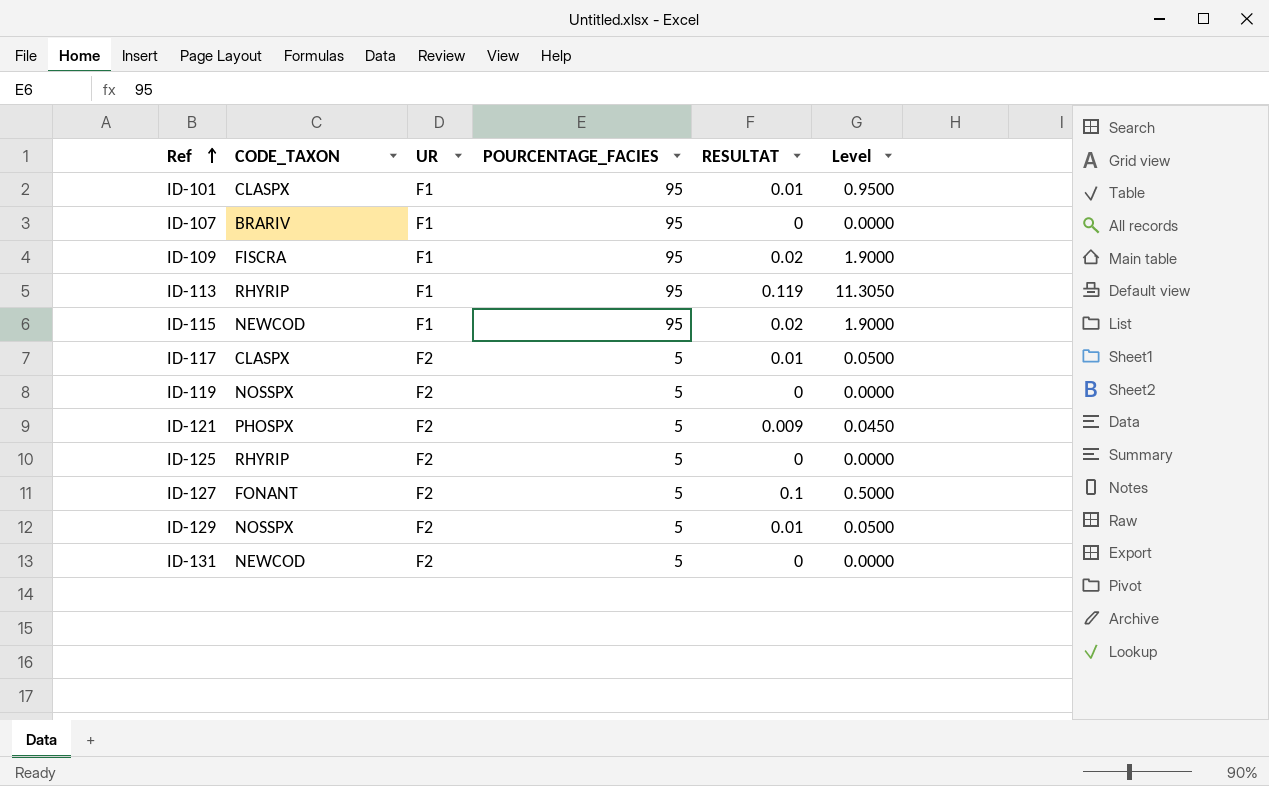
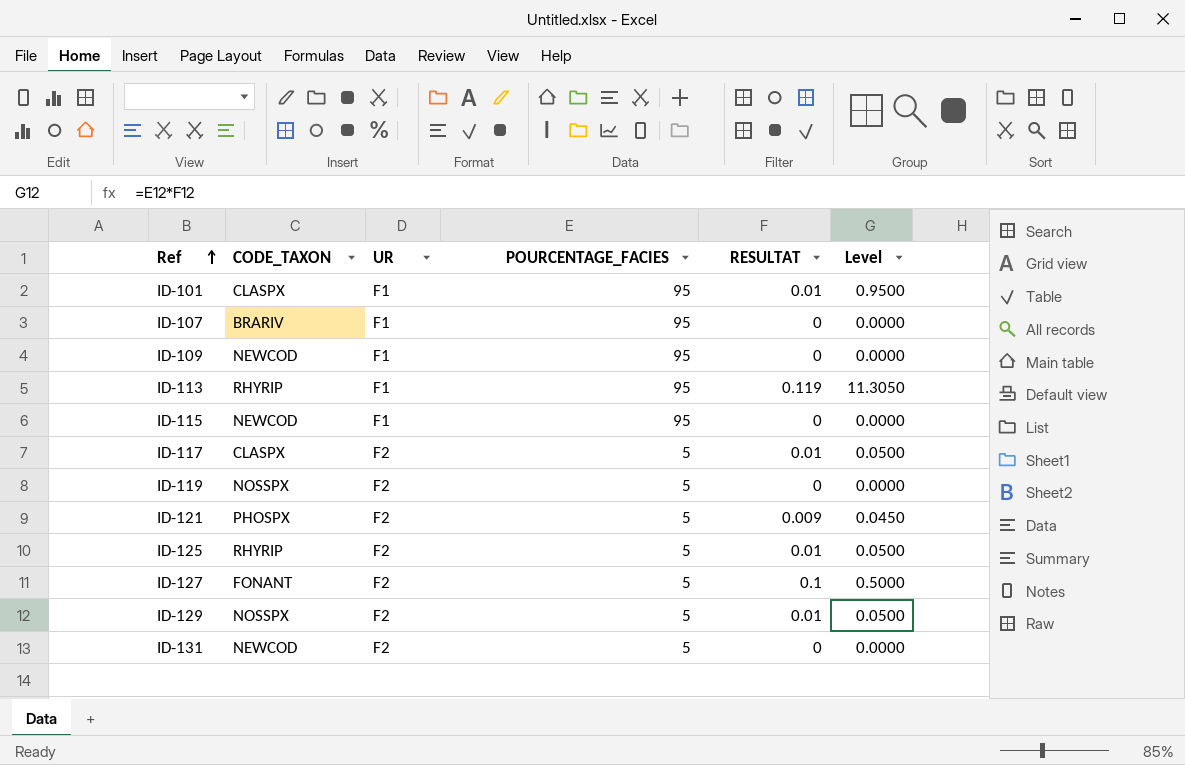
ID-109 | CODE_TAXON: FISCRA -> NEWCOD
ID-109 | RESULTAT: 0.02 -> 0
ID-109 | Level: 1.9000 -> 0.0000
ID-115 | RESULTAT: 0.02 -> 0
ID-115 | Level: 1.9000 -> 0.0000
ID-125 | RESULTAT: 0 -> 0.01
ID-125 | Level: 0.0000 -> 0.0500

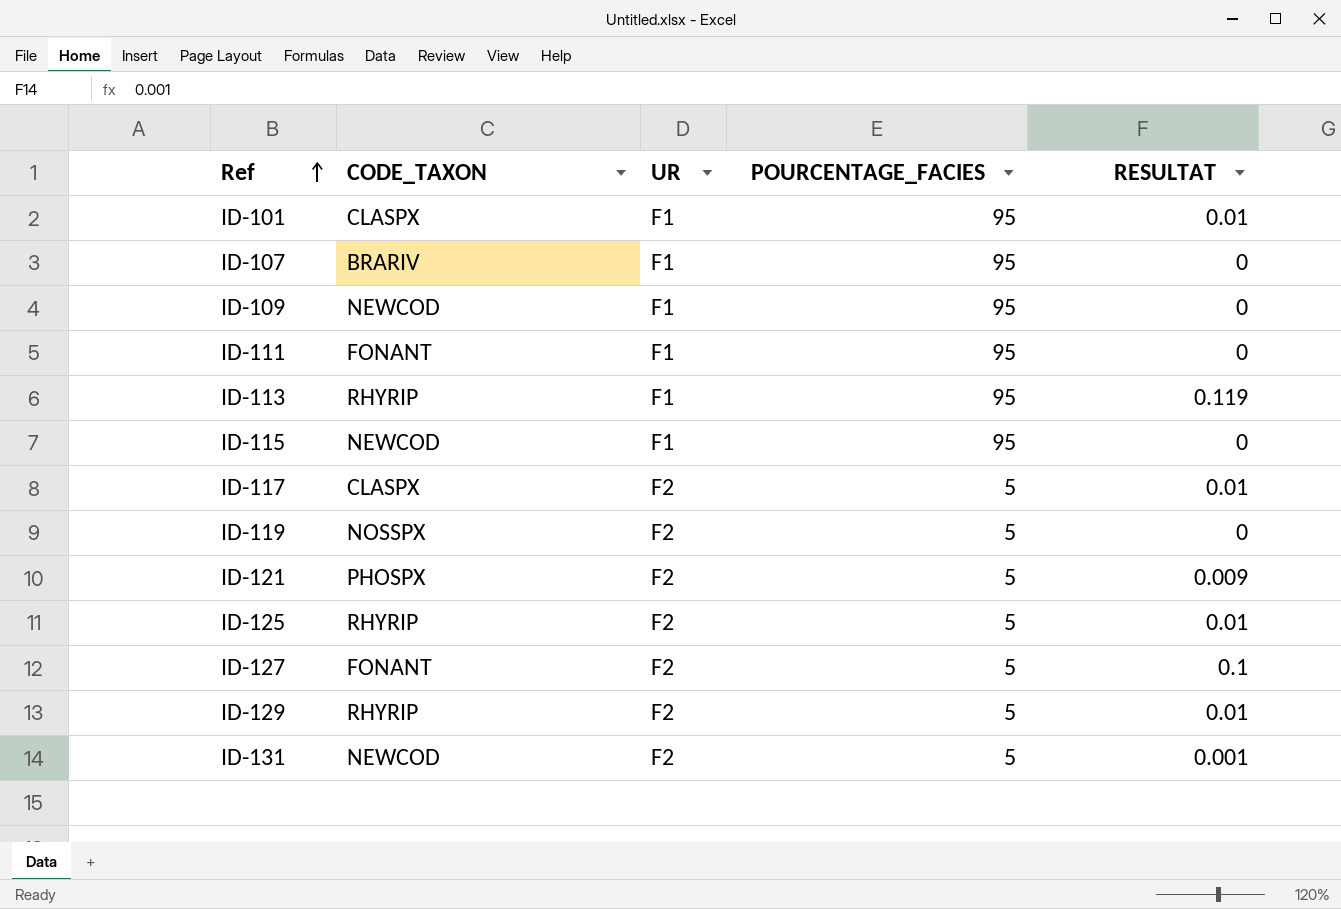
column Level | formula: [POURCENTAGE_FACIES] * [RESULTAT] -> none
row ID-111: none -> FONANT | F1 | 95 | 0
ID-129 | CODE_TAXON: NOSSPX -> RHYRIP
ID-131 | RESULTAT: 0 -> 0.001

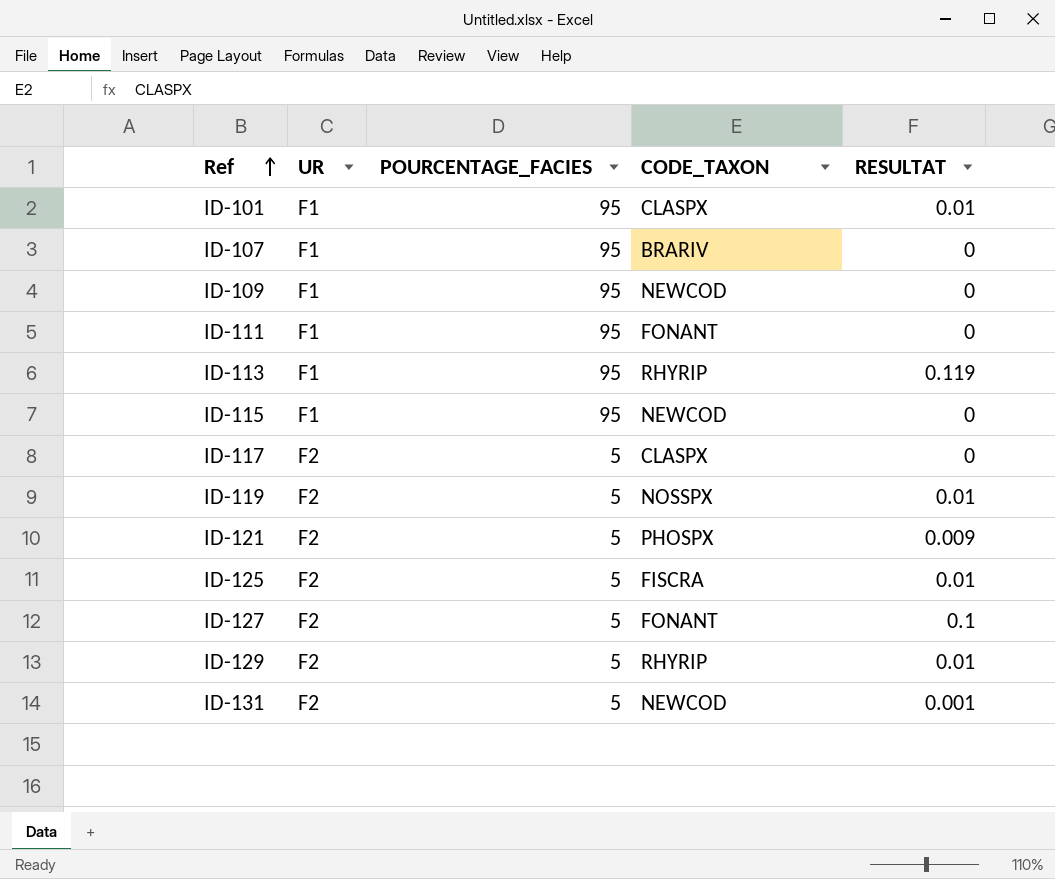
column CODE_TAXON | position: 2 -> 4
ID-117 | RESULTAT: 0.01 -> 0
ID-119 | RESULTAT: 0 -> 0.01
ID-125 | CODE_TAXON: RHYRIP -> FISCRA

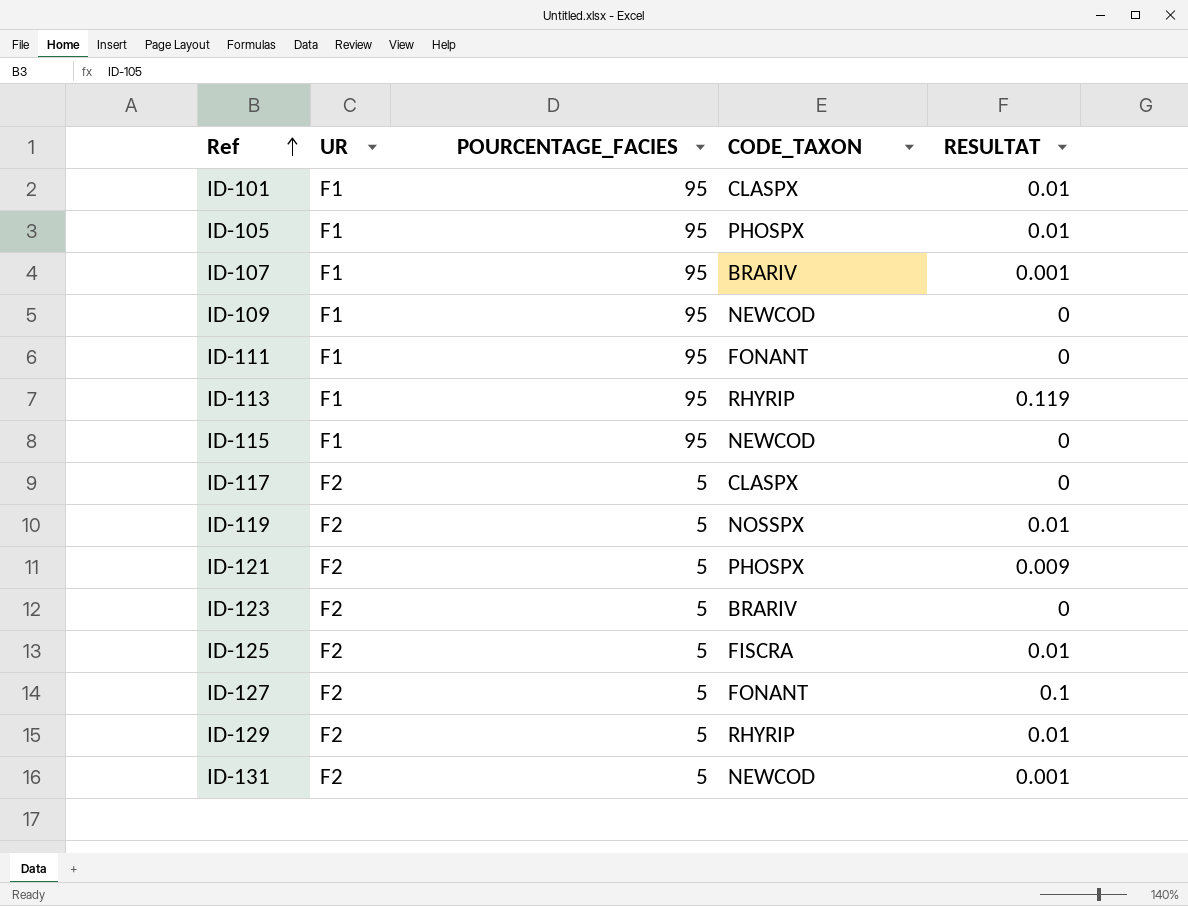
row ID-105: none -> F1 | 95 | PHOSPX | 0.01
ID-107 | RESULTAT: 0 -> 0.001
row ID-123: none -> F2 | 5 | BRARIV | 0

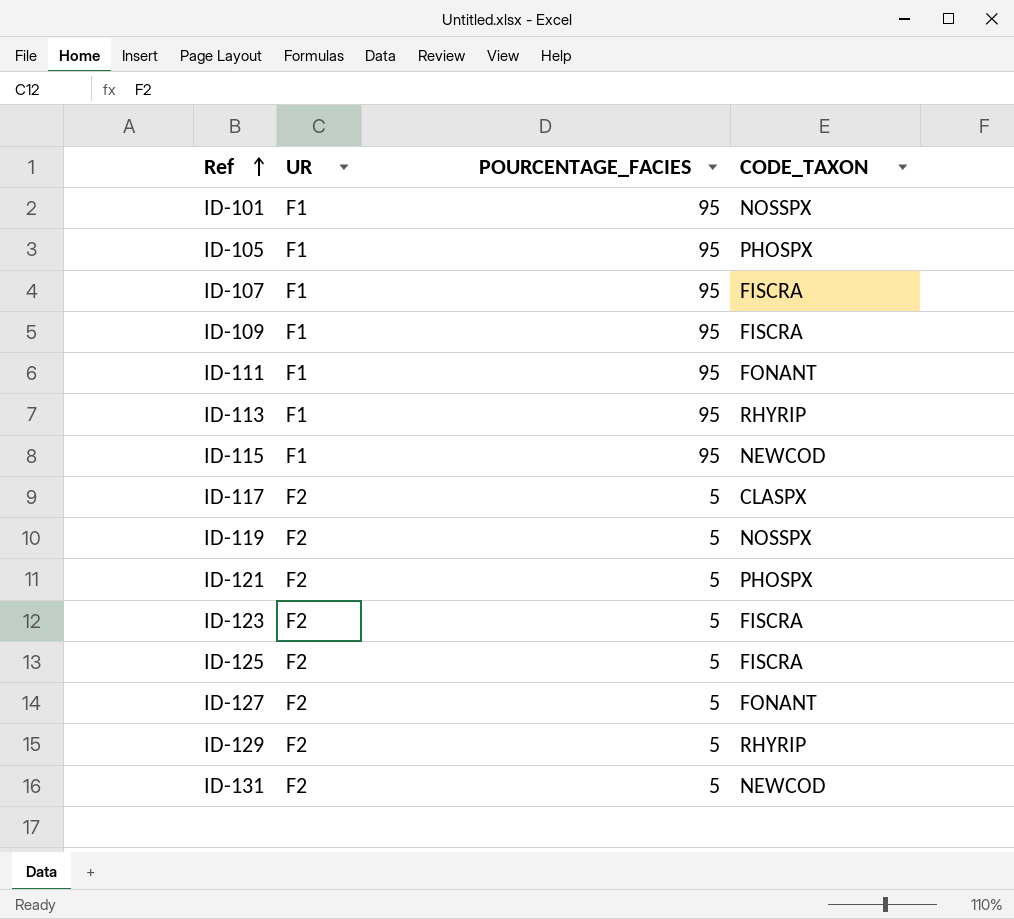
column RESULTAT | position: 5 -> none
ID-101 | CODE_TAXON: CLASPX -> NOSSPX
ID-107 | CODE_TAXON: BRARIV -> FISCRA
ID-109 | CODE_TAXON: NEWCOD -> FISCRA
ID-123 | CODE_TAXON: BRARIV -> FISCRA

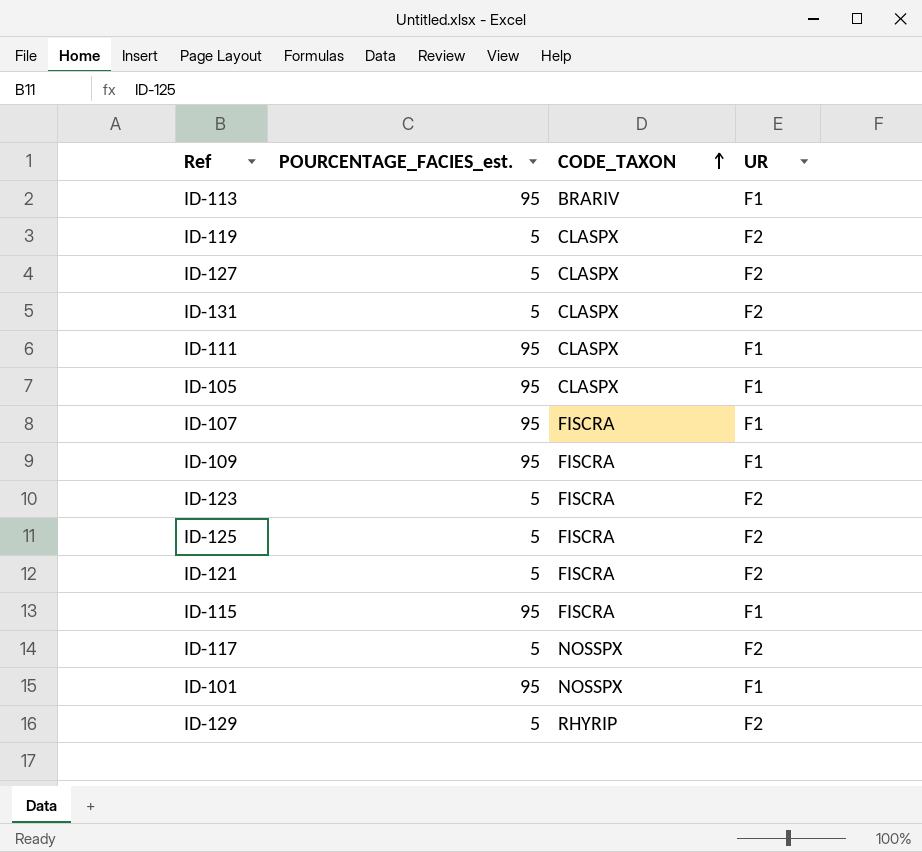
row order: Ref ascending -> CODE_TAXON ascending
column name: POURCENTAGE_FACIES -> POURCENTAGE_FACIES_est.
column UR | position: 2 -> 4
ID-113 | CODE_TAXON: RHYRIP -> BRARIV
ID-119 | CODE_TAXON: NOSSPX -> CLASPX
ID-127 | CODE_TAXON: FONANT -> CLASPX
ID-131 | CODE_TAXON: NEWCOD -> CLASPX
ID-111 | CODE_TAXON: FONANT -> CLASPX
ID-105 | CODE_TAXON: PHOSPX -> CLASPX
ID-121 | CODE_TAXON: PHOSPX -> FISCRA
ID-115 | CODE_TAXON: NEWCOD -> FISCRA
ID-117 | CODE_TAXON: CLASPX -> NOSSPX

